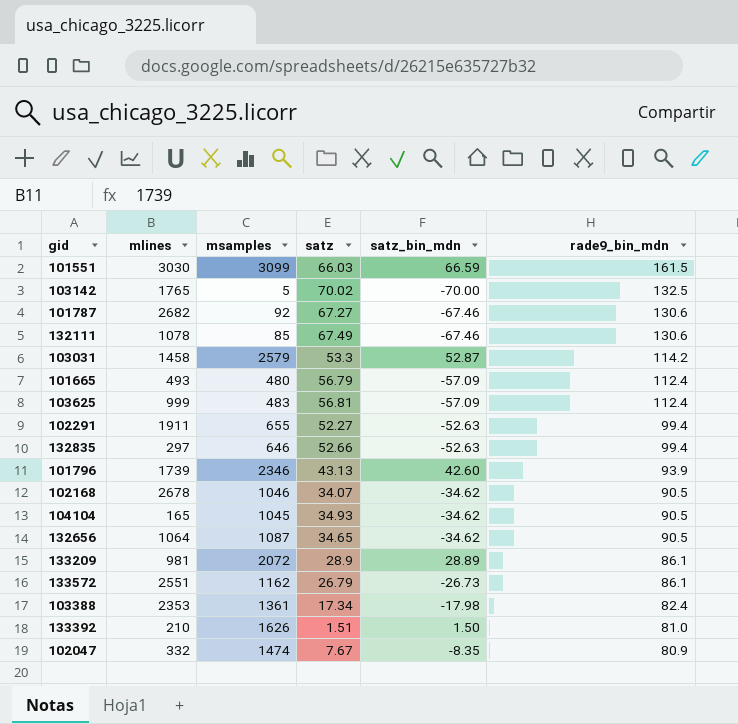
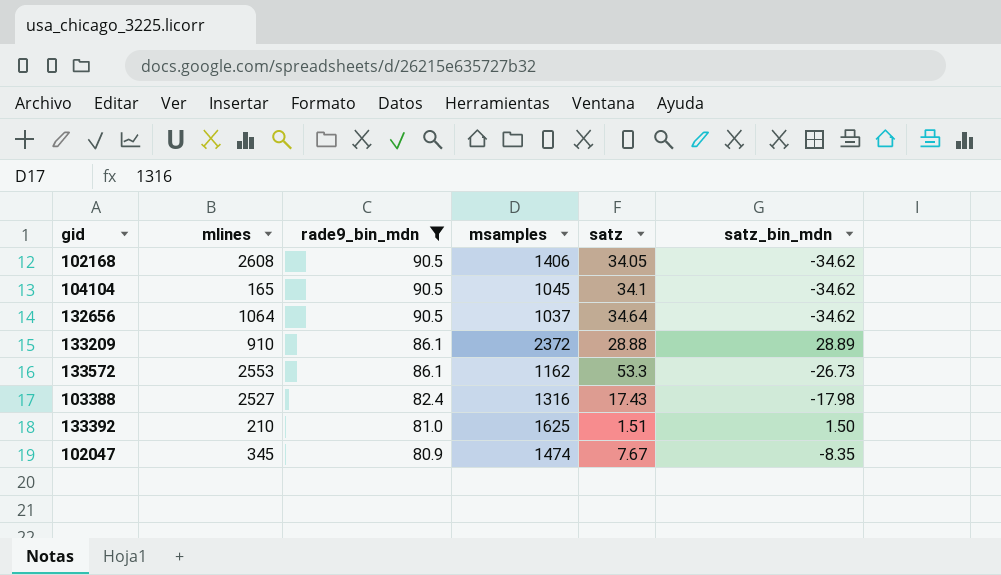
filter: none -> rade9_bin_mdn <= 90.5
column rade9_bin_mdn | position: 6 -> 3
102168 | mlines: 2678 -> 2608
102168 | msamples: 1046 -> 1406
102168 | satz: 34.07 -> 34.05
104104 | satz: 34.93 -> 34.1
132656 | msamples: 1087 -> 1037
132656 | satz: 34.65 -> 34.64
133209 | mlines: 981 -> 910
133209 | msamples: 2072 -> 2372
133209 | satz: 28.9 -> 28.88
133572 | mlines: 2551 -> 2553
133572 | satz: 26.79 -> 53.3
103388 | mlines: 2353 -> 2527
103388 | msamples: 1361 -> 1316
103388 | satz: 17.34 -> 17.43
133392 | msamples: 1626 -> 1625
102047 | mlines: 332 -> 345

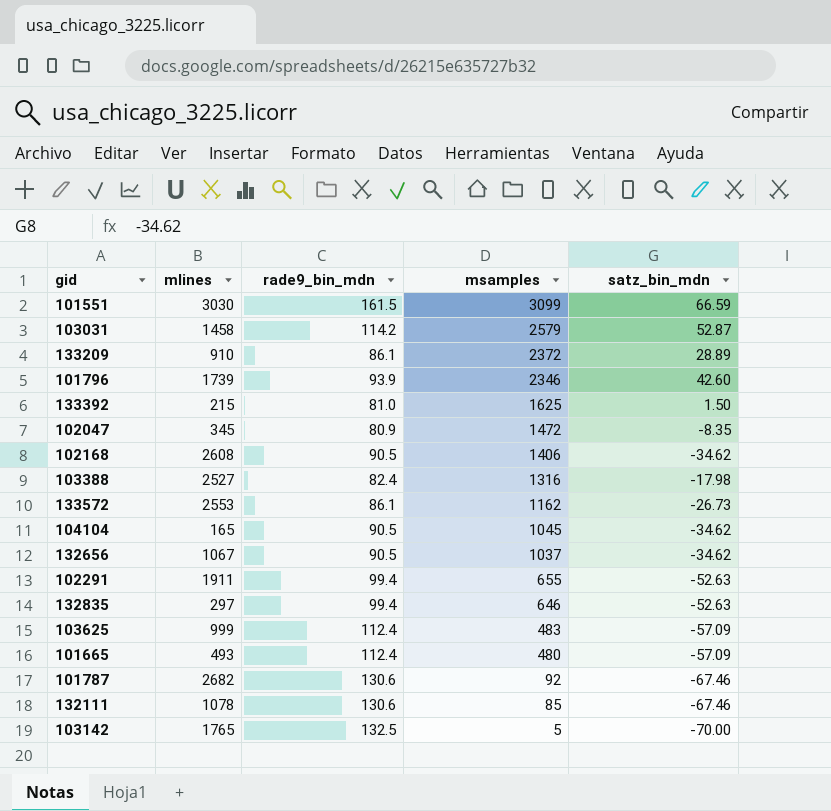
filter: rade9_bin_mdn <= 90.5 -> none
row order: rade9_bin_mdn descending -> msamples descending
column satz | position: 5 -> none
133392 | mlines: 210 -> 215
102047 | msamples: 1474 -> 1472
132656 | mlines: 1064 -> 1067

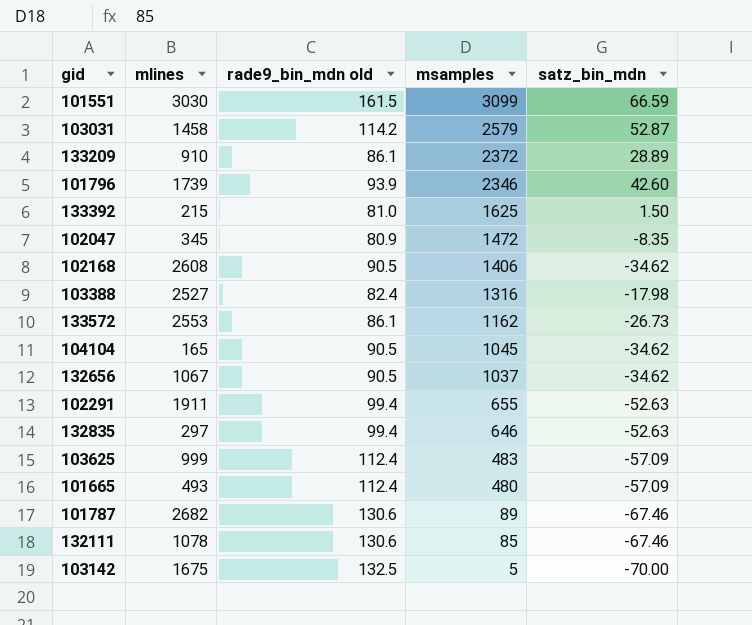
column name: rade9_bin_mdn -> rade9_bin_mdn old
101787 | msamples: 92 -> 89
103142 | mlines: 1765 -> 1675

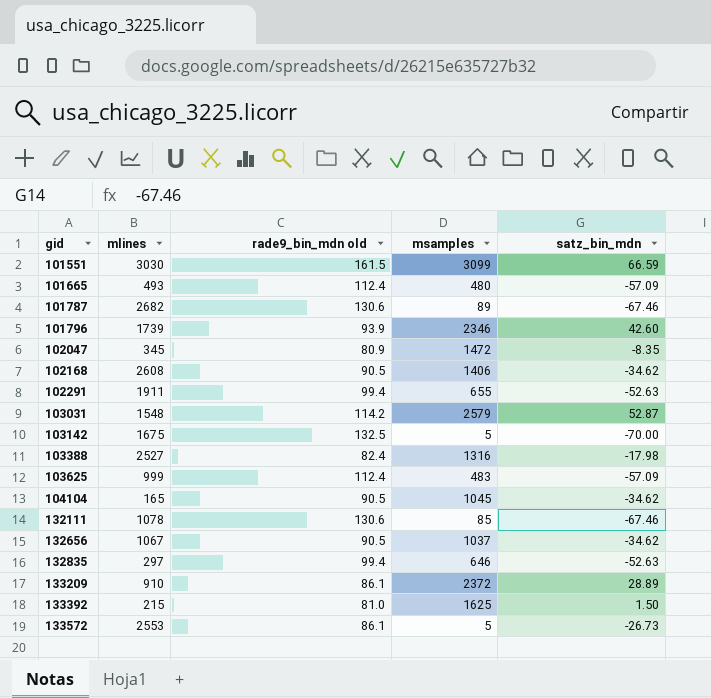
row order: msamples descending -> gid ascending
103031 | mlines: 1458 -> 1548
133572 | msamples: 1162 -> 5

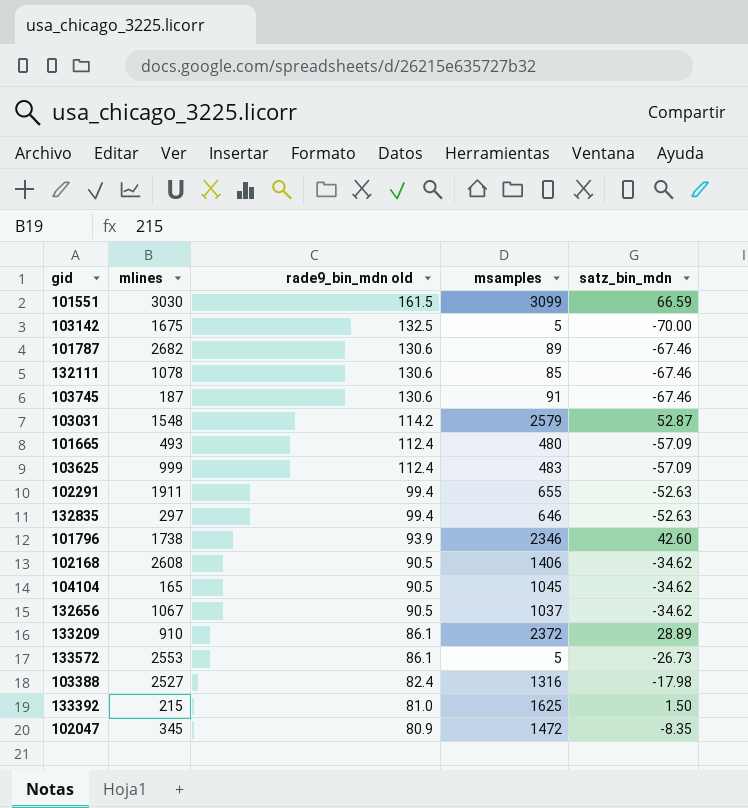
row order: gid ascending -> rade9_bin_mdn old descending
row 103745: none -> 187 | 130.6 | 91 | -67.46
101796 | mlines: 1739 -> 1738

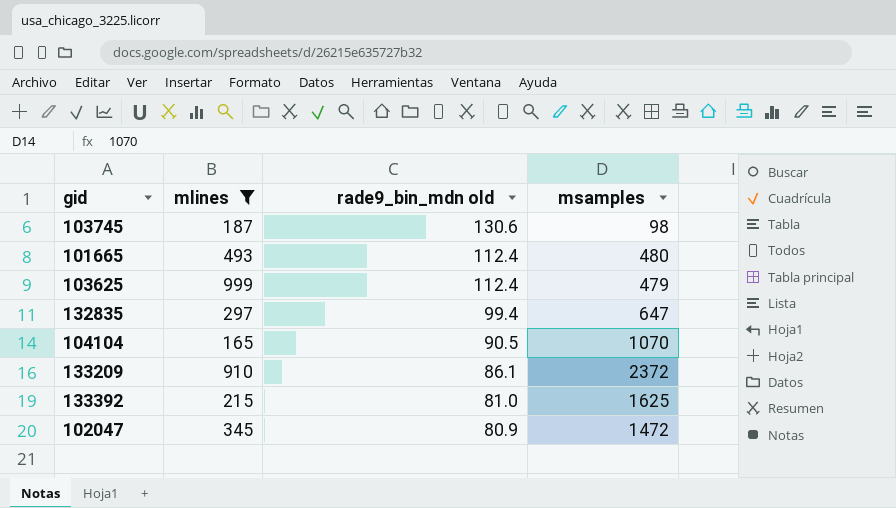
filter: none -> mlines <= 999
column satz_bin_mdn | position: 5 -> none
103745 | msamples: 91 -> 98
103625 | msamples: 483 -> 479
132835 | msamples: 646 -> 647
104104 | msamples: 1045 -> 1070

